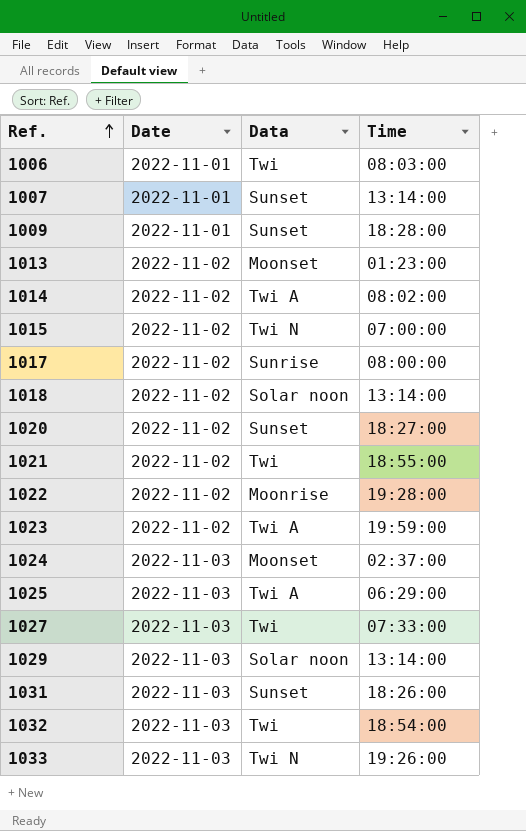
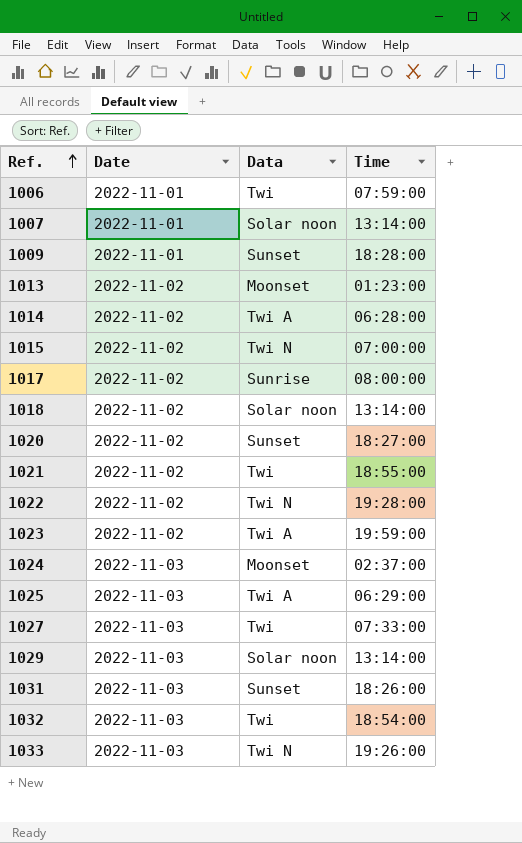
1006 | Time: 08:03:00 -> 07:59:00
1007 | Data: Sunset -> Solar noon
1014 | Time: 08:02:00 -> 06:28:00
1022 | Data: Moonrise -> Twi N

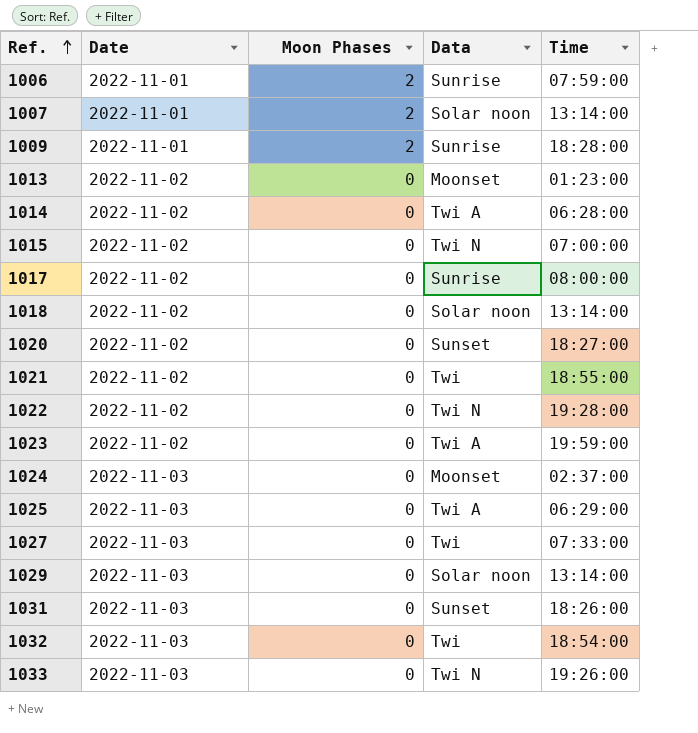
column Moon Phases | position: none -> 3
1006 | Data: Twi -> Sunrise
1009 | Data: Sunset -> Sunrise

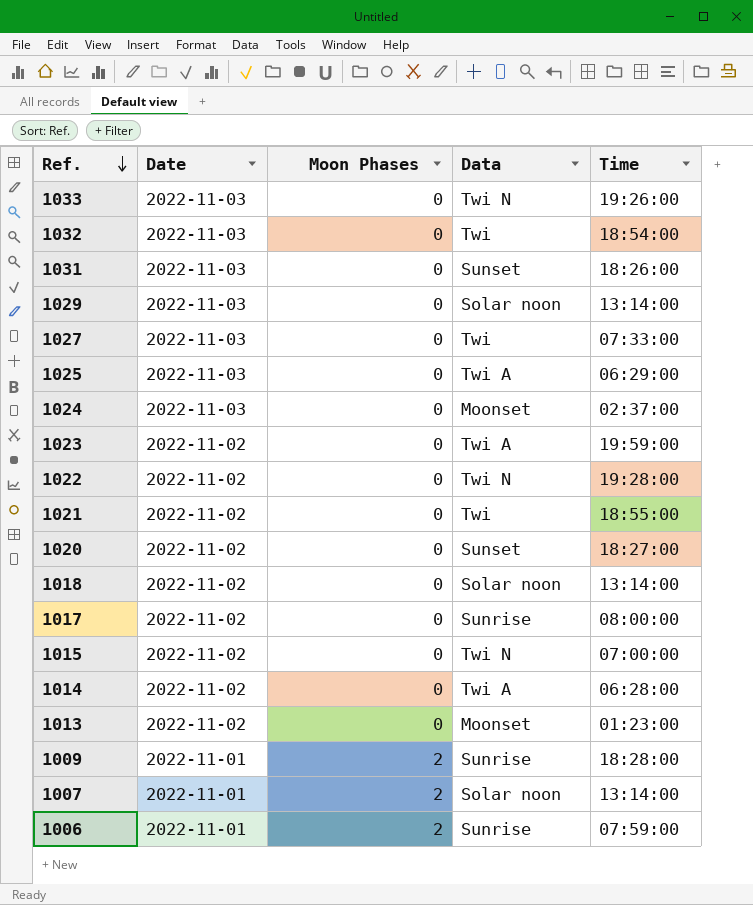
row order: Ref. ascending -> Ref. descending

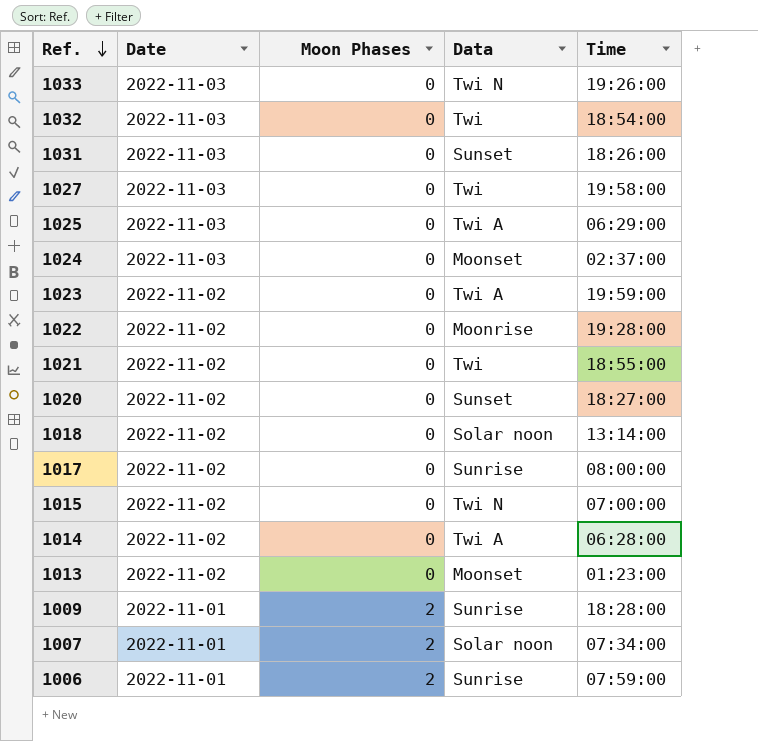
row 1029: 2022-11-03 | 0 | Solar noon | 13:14:00 -> none
1027 | Time: 07:33:00 -> 19:58:00
1022 | Data: Twi N -> Moonrise
1007 | Time: 13:14:00 -> 07:34:00

